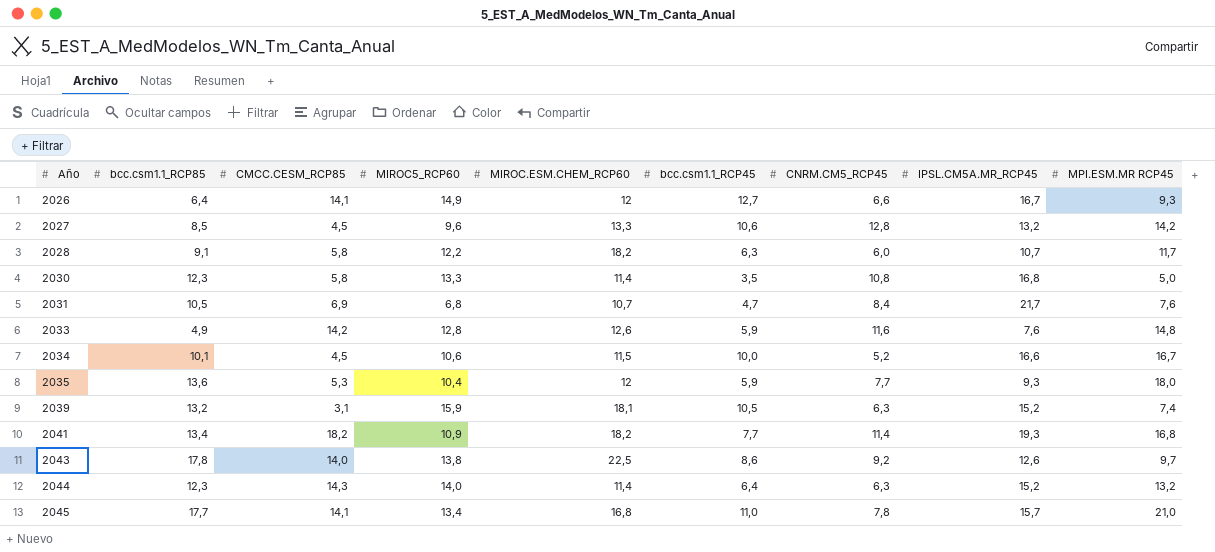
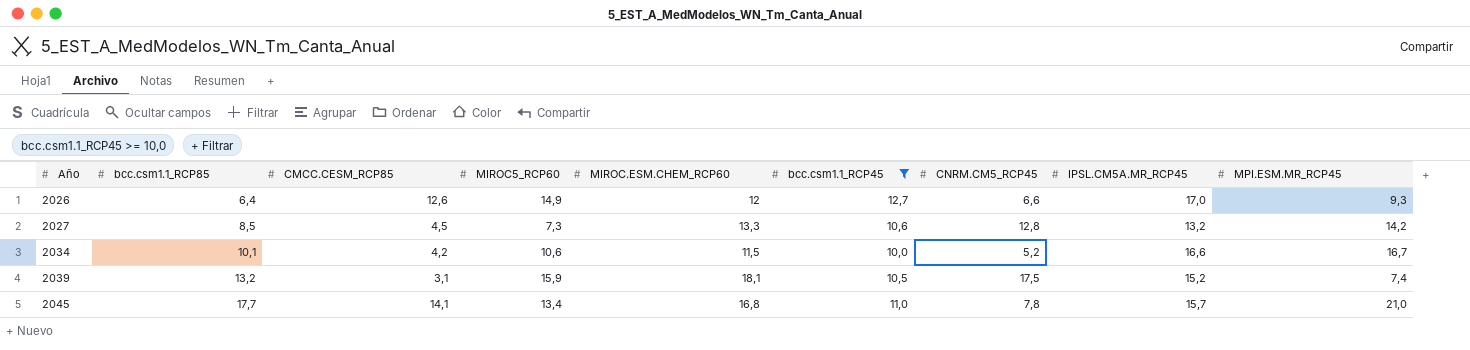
filter: none -> bcc.csm1.1_RCP45 >= 10,0
column name: MPI.ESM.MR RCP45 -> MPI.ESM.MR_RCP45
2026 | CMCC.CESM_RCP85: 14,1 -> 12,6
2026 | IPSL.CM5A.MR_RCP45: 16,7 -> 17,0
2027 | MIROC5_RCP60: 9,6 -> 7,3
2034 | CMCC.CESM_RCP85: 4,5 -> 4,2
2039 | CNRM.CM5_RCP45: 6,3 -> 17,5

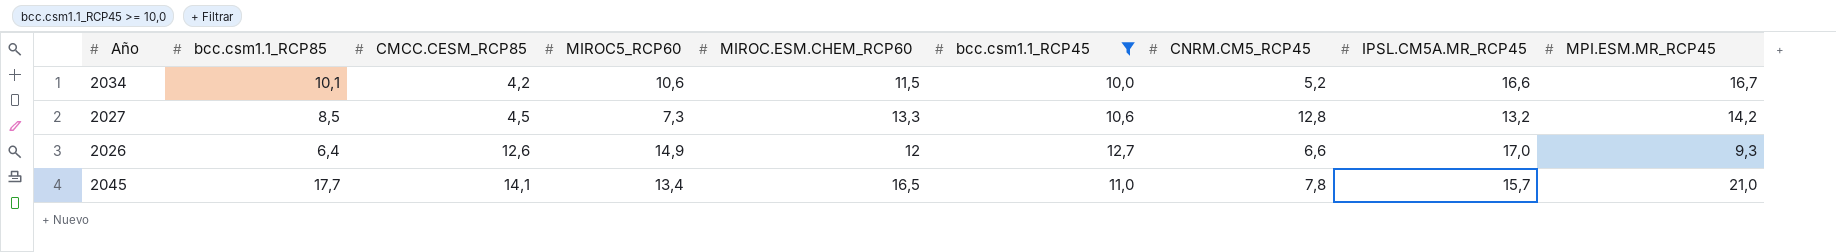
row order: Año ascending -> CMCC.CESM_RCP85 ascending
row 2039: 13,2 | 3,1 | 15,9 | 18,1 | 10,5 | 17,5 | 15,2 | 7,4 -> none
2045 | MIROC.ESM.CHEM_RCP60: 16,8 -> 16,5

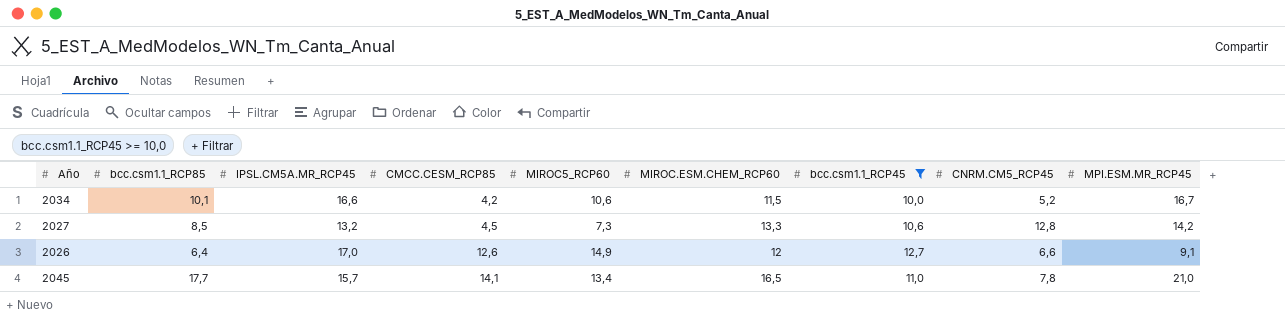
column IPSL.CM5A.MR_RCP45 | position: 8 -> 3
2026 | MPI.ESM.MR_RCP45: 9,3 -> 9,1

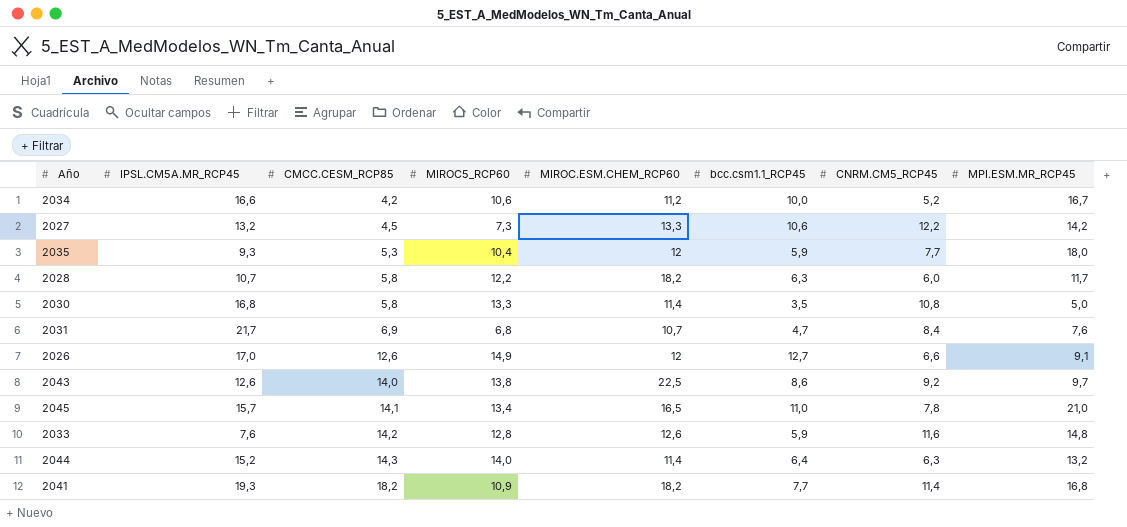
filter: bcc.csm1.1_RCP45 >= 10,0 -> none
column bcc.csm1.1_RCP85 | position: 2 -> none
2034 | MIROC.ESM.CHEM_RCP60: 11,5 -> 11,2
2027 | CNRM.CM5_RCP45: 12,8 -> 12,2

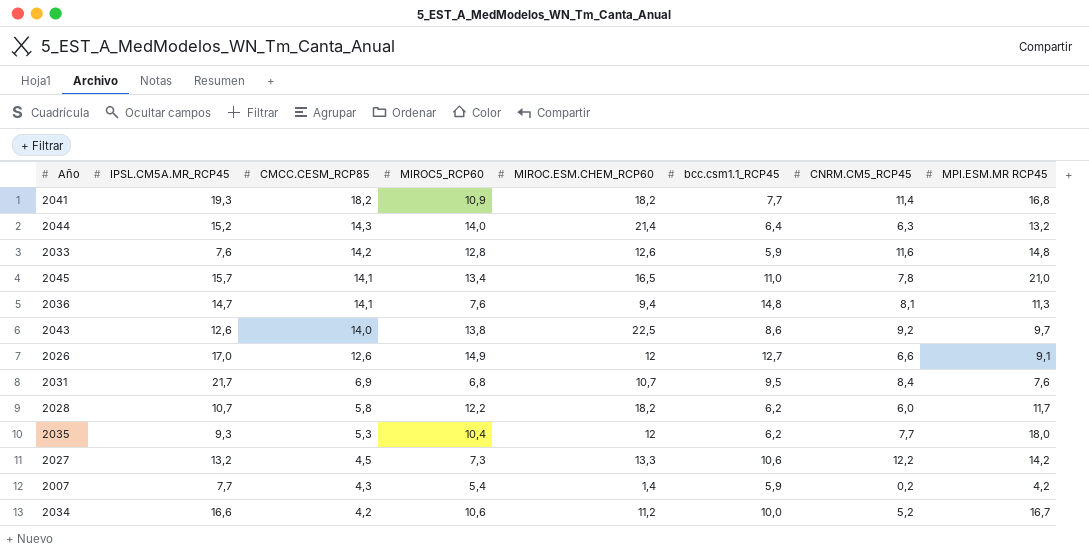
row order: CMCC.CESM_RCP85 ascending -> CMCC.CESM_RCP85 descending
column name: MPI.ESM.MR_RCP45 -> MPI.ESM.MR RCP45
row 2030: 16,8 | 5,8 | 13,3 | 11,4 | 3,5 | 10,8 | 5,0 -> none
2044 | MIROC.ESM.CHEM_RCP60: 11,4 -> 21,4
row 2036: none -> 14,7 | 14,1 | 7,6 | 9,4 | 14,8 | 8,1 | 11,3
2031 | bcc.csm1.1_RCP45: 4,7 -> 9,5
2028 | bcc.csm1.1_RCP45: 6,3 -> 6,2
2035 | bcc.csm1.1_RCP45: 5,9 -> 6,2
row 2007: none -> 7,7 | 4,3 | 5,4 | 1,4 | 5,9 | 0,2 | 4,2

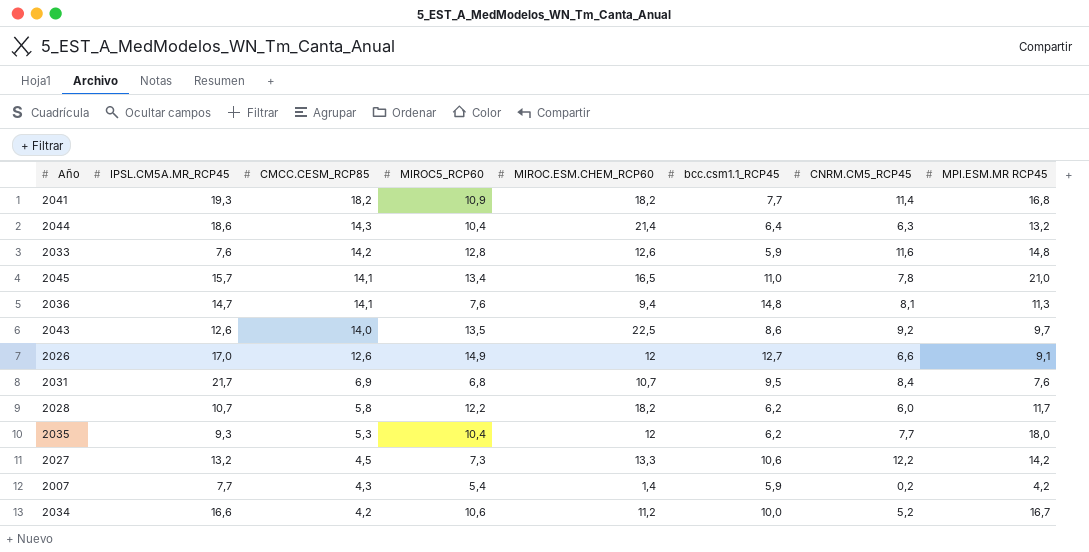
2044 | IPSL.CM5A.MR_RCP45: 15,2 -> 18,6
2044 | MIROC5_RCP60: 14,0 -> 10,4
2043 | MIROC5_RCP60: 13,8 -> 13,5

